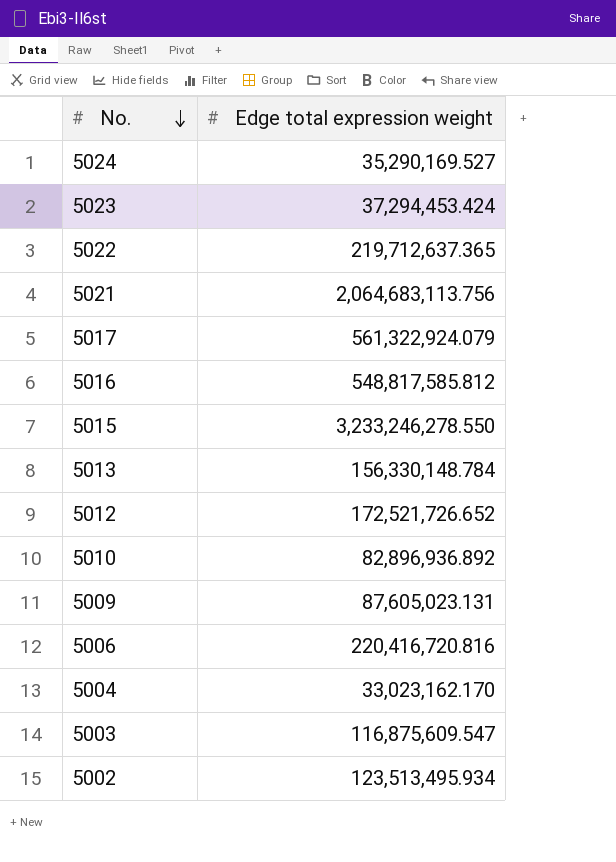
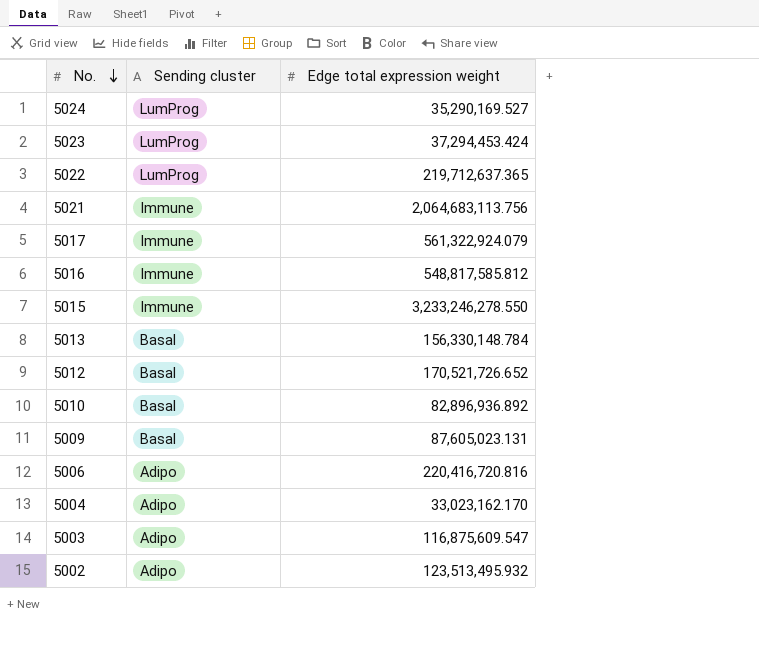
column Sending cluster | position: none -> 2
5012 | Edge total expression weight: 172,521,726.652 -> 170,521,726.652
5002 | Edge total expression weight: 123,513,495.934 -> 123,513,495.932

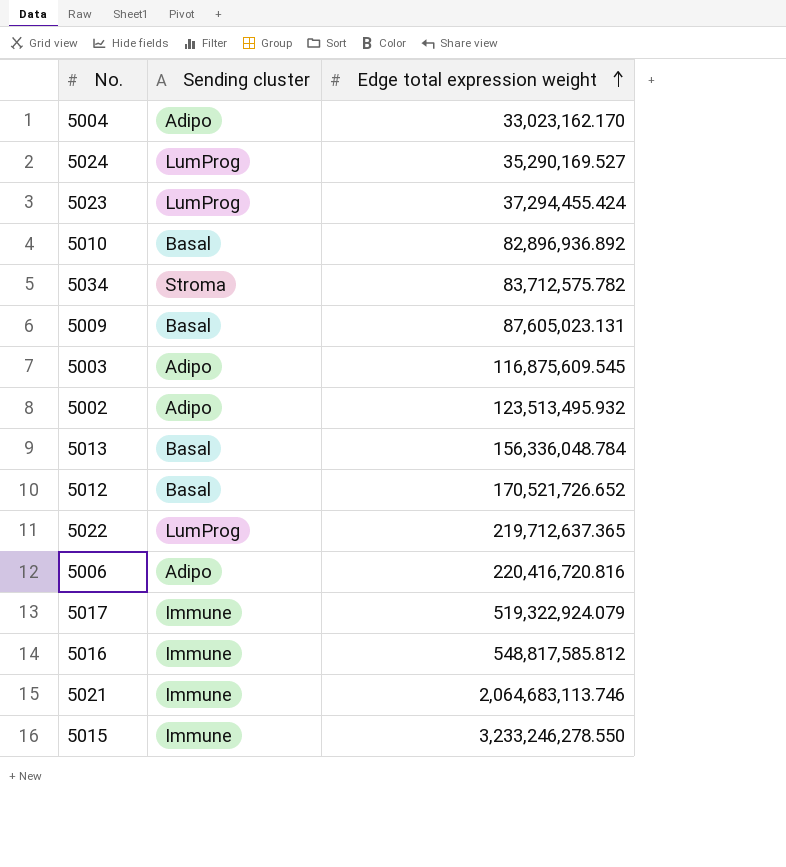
row order: No. descending -> Edge total expression weight ascending
5023 | Edge total expression weight: 37,294,453.424 -> 37,294,455.424
row 5034: none -> Stroma | 83,712,575.782
5003 | Edge total expression weight: 116,875,609.547 -> 116,875,609.545
5013 | Edge total expression weight: 156,330,148.784 -> 156,336,048.784
5017 | Edge total expression weight: 561,322,924.079 -> 519,322,924.079
5021 | Edge total expression weight: 2,064,683,113.756 -> 2,064,683,113.746

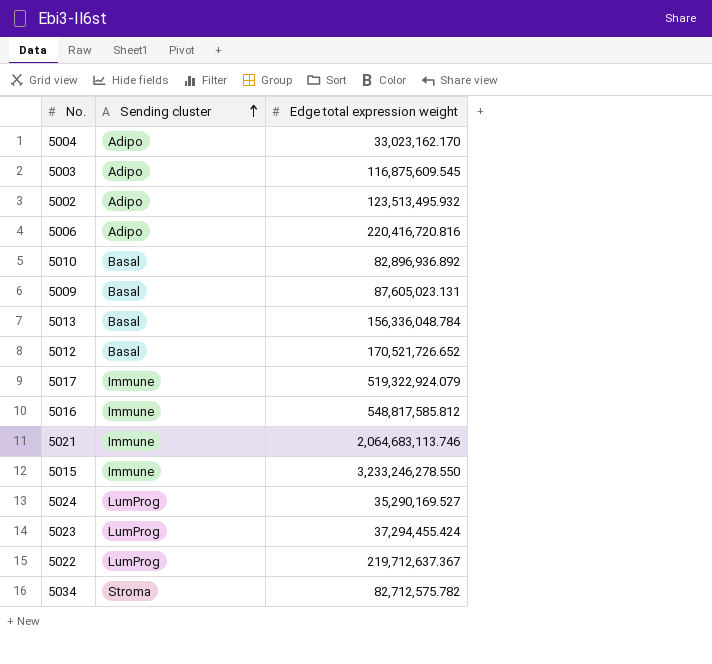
row order: Edge total expression weight ascending -> Sending cluster ascending
5022 | Edge total expression weight: 219,712,637.365 -> 219,712,637.367
5034 | Edge total expression weight: 83,712,575.782 -> 82,712,575.782

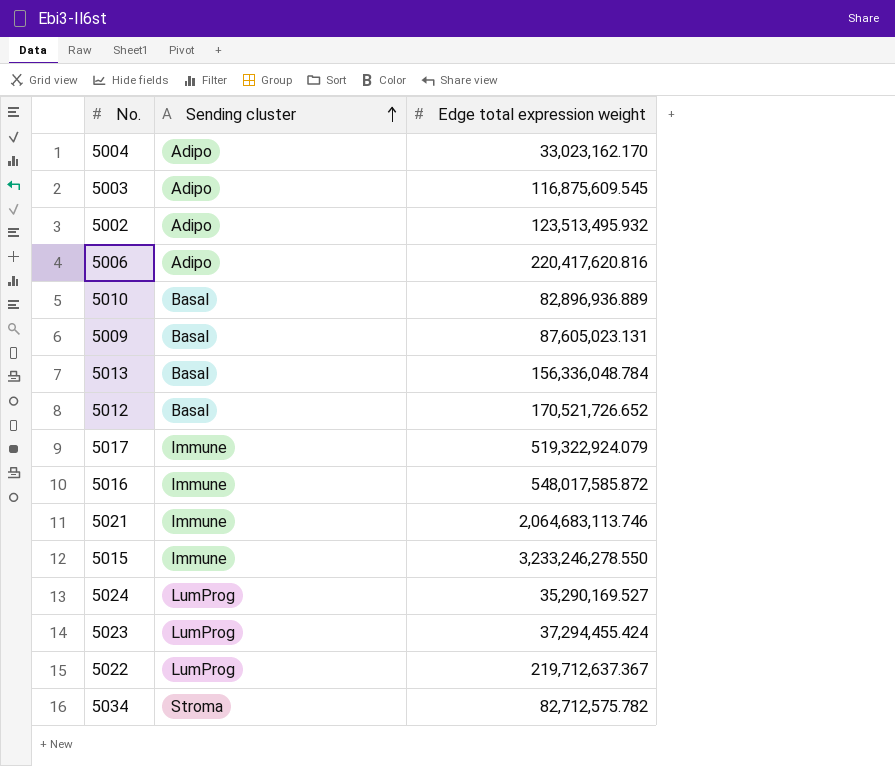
5006 | Edge total expression weight: 220,416,720.816 -> 220,417,620.816
5010 | Edge total expression weight: 82,896,936.892 -> 82,896,936.889
5016 | Edge total expression weight: 548,817,585.812 -> 548,017,585.872

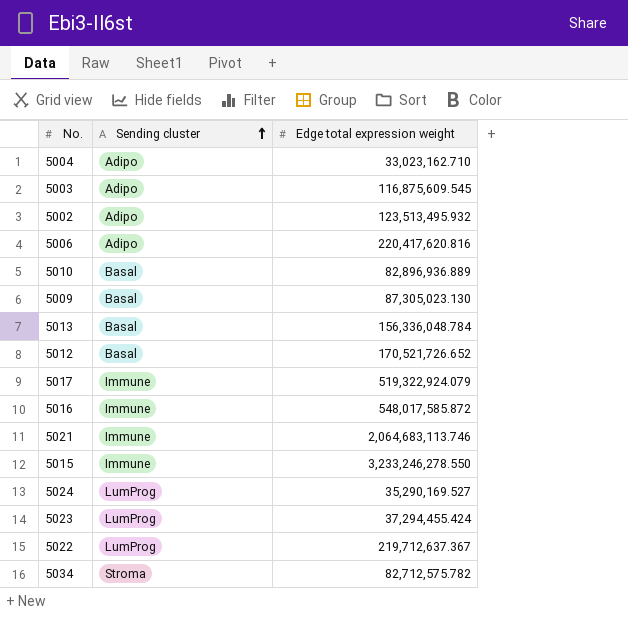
5004 | Edge total expression weight: 33,023,162.170 -> 33,023,162.710
5009 | Edge total expression weight: 87,605,023.131 -> 87,305,023.130

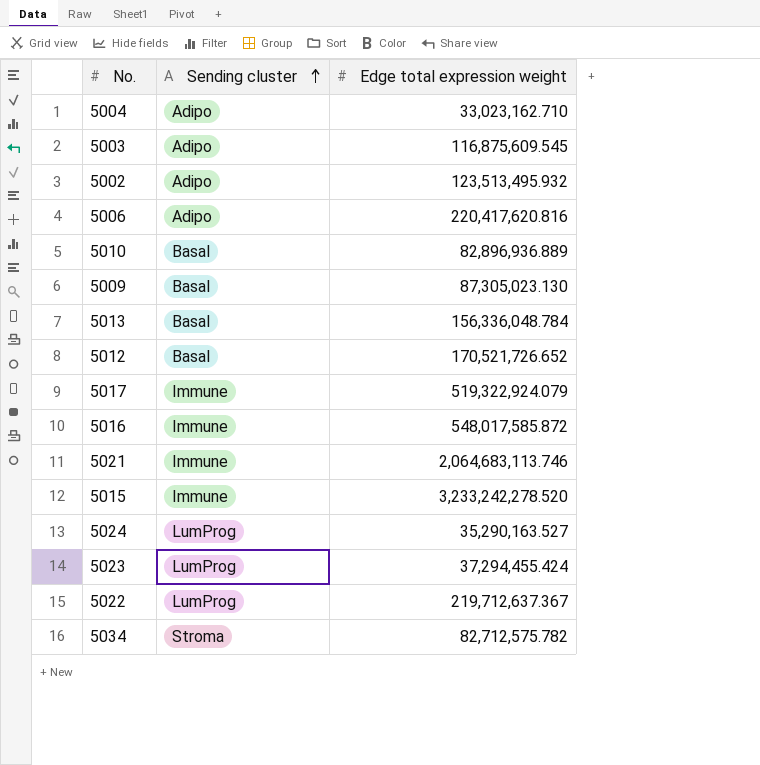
5015 | Edge total expression weight: 3,233,246,278.550 -> 3,233,242,278.520
5024 | Edge total expression weight: 35,290,169.527 -> 35,290,163.527

